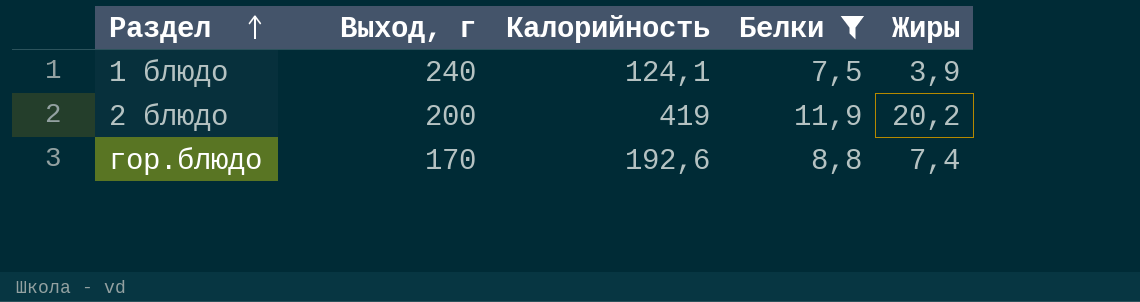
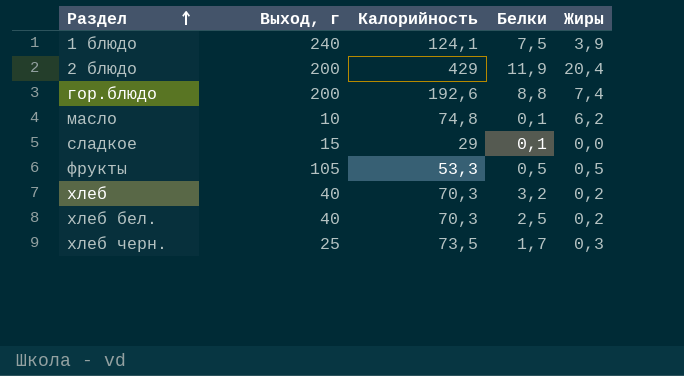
filter: Белки >= 7,5 -> none
2 блюдо | Калорийность: 419 -> 429
2 блюдо | Жиры: 20,2 -> 20,4
гор.блюдо | Выход, г: 170 -> 200

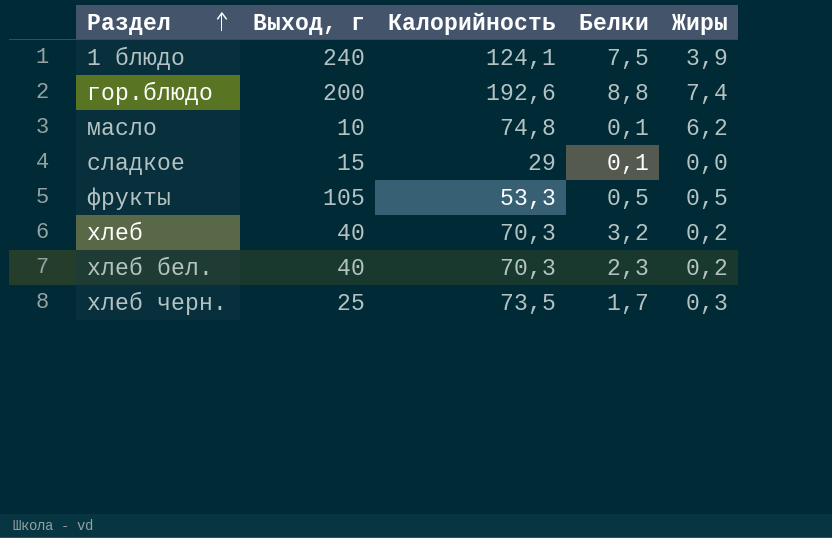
row 2 блюдо: 200 | 429 | 11,9 | 20,4 -> none
хлеб бел. | Белки: 2,5 -> 2,3

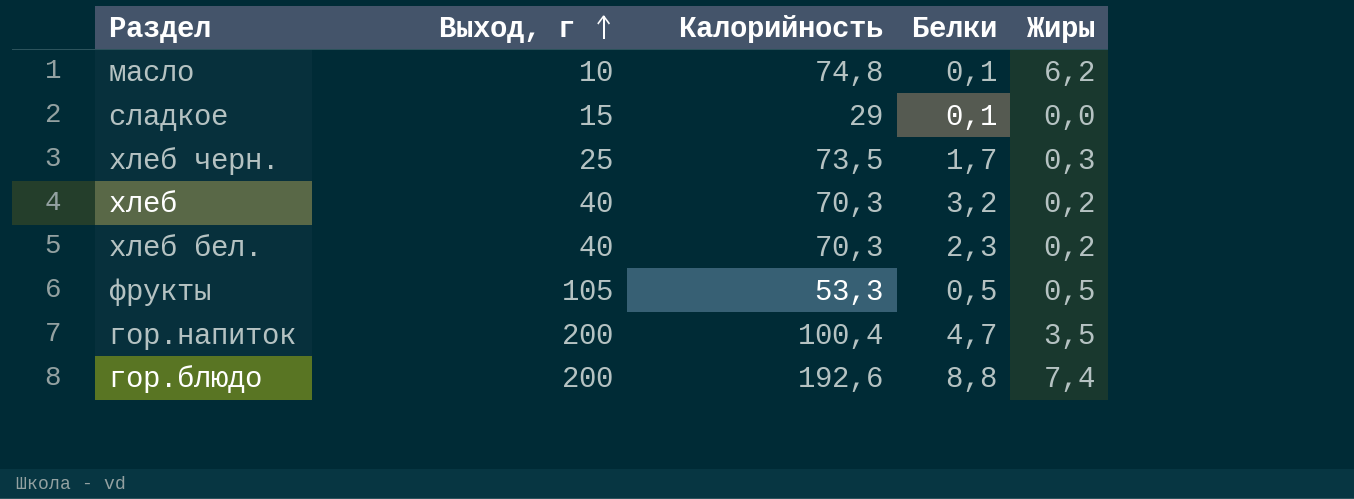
row order: Раздел ascending -> Выход, г ascending
row 1 блюдо: 240 | 124,1 | 7,5 | 3,9 -> none
row гор.напиток: none -> 200 | 100,4 | 4,7 | 3,5

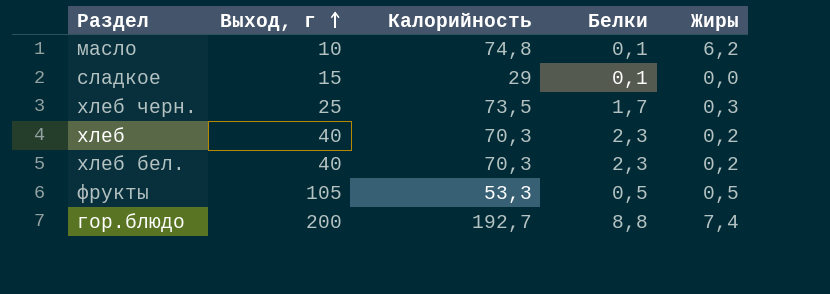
row гор.напиток: 200 | 100,4 | 4,7 | 3,5 -> none
хлеб | Белки: 3,2 -> 2,3
гор.блюдо | Калорийность: 192,6 -> 192,7

